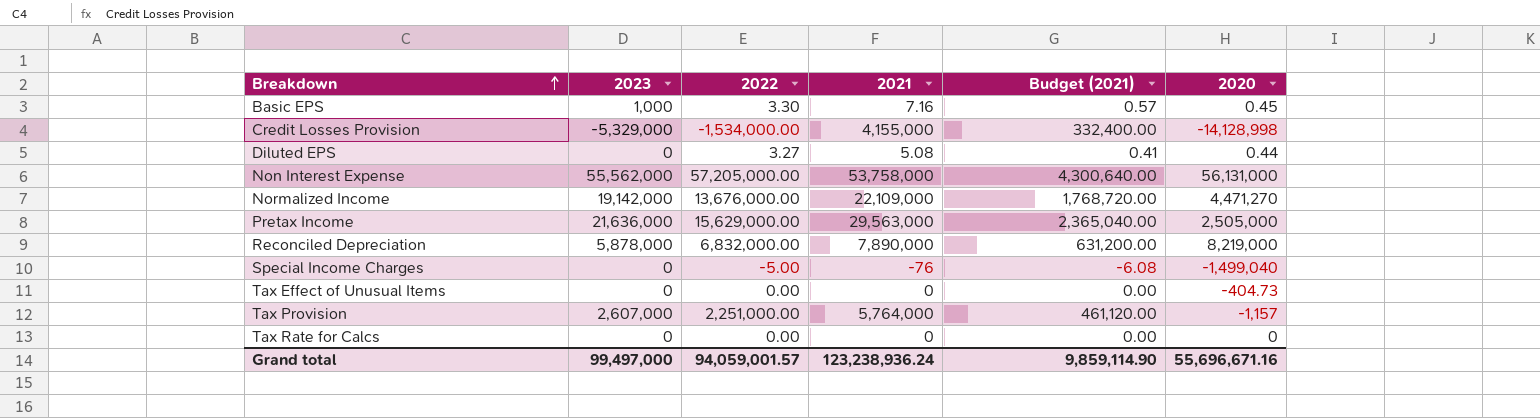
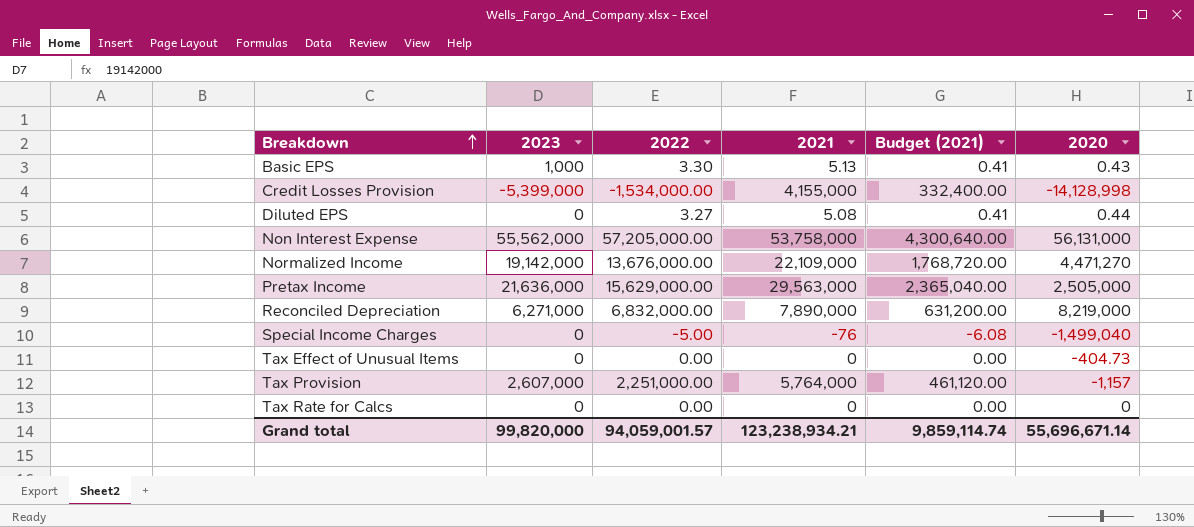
Basic EPS | 2021: 7.16 -> 5.13
Basic EPS | Budget (2021): 0.57 -> 0.41
Basic EPS | 2020: 0.45 -> 0.43
Credit Losses Provision | 2023: -5,329,000 -> -5,399,000
Reconciled Depreciation | 2023: 5,878,000 -> 6,271,000
Grand total | 2023: 99,497,000 -> 99,820,000
Grand total | 2021: 123,238,936.24 -> 123,238,934.21
Grand total | Budget (2021): 9,859,114.90 -> 9,859,114.74
Grand total | 2020: 55,696,671.16 -> 55,696,671.14

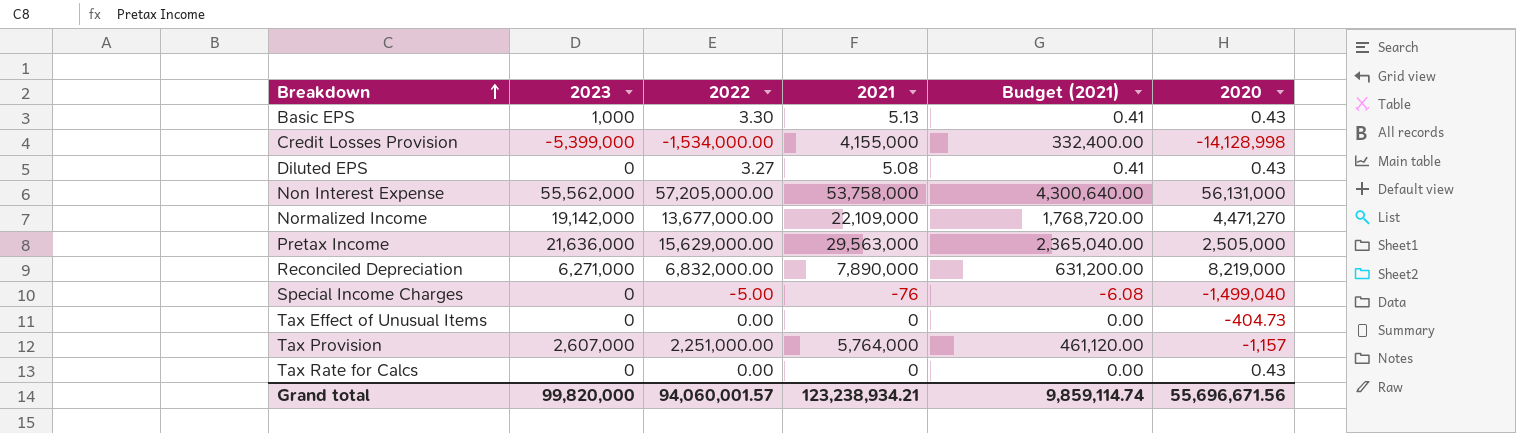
Diluted EPS | 2020: 0.44 -> 0.43
Normalized Income | 2022: 13,676,000.00 -> 13,677,000.00
Tax Rate for Calcs | 2020: 0 -> 0.43
Grand total | 2022: 94,059,001.57 -> 94,060,001.57
Grand total | 2020: 55,696,671.14 -> 55,696,671.56

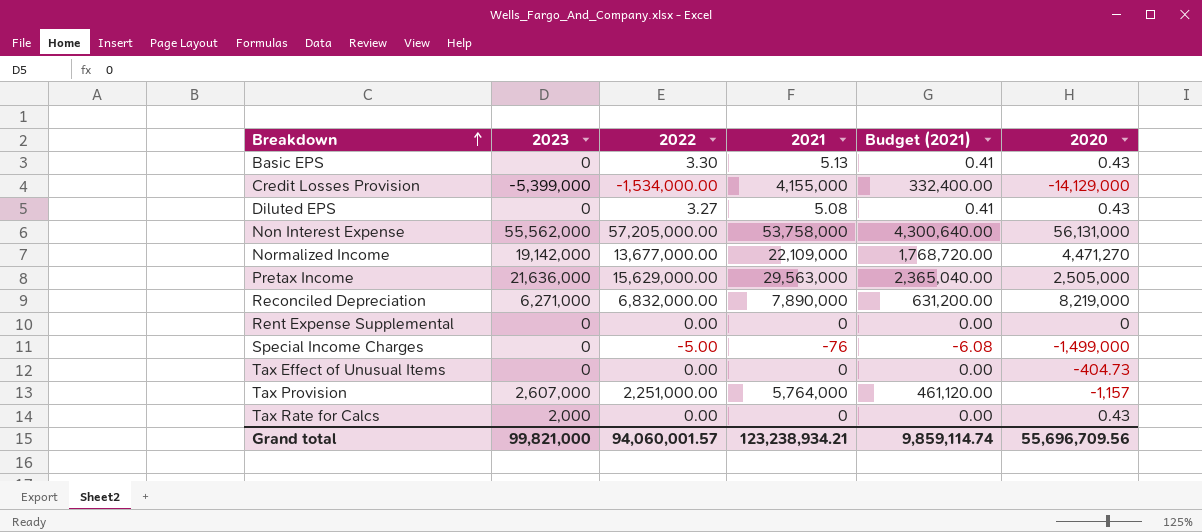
Basic EPS | 2023: 1,000 -> 0
Credit Losses Provision | 2020: -14,128,998 -> -14,129,000
row Rent Expense Supplemental: none -> 0 | 0.00 | 0 | 0.00 | 0
Special Income Charges | 2020: -1,499,040 -> -1,499,000
Tax Rate for Calcs | 2023: 0 -> 2,000
Grand total | 2023: 99,820,000 -> 99,821,000
Grand total | 2020: 55,696,671.56 -> 55,696,709.56

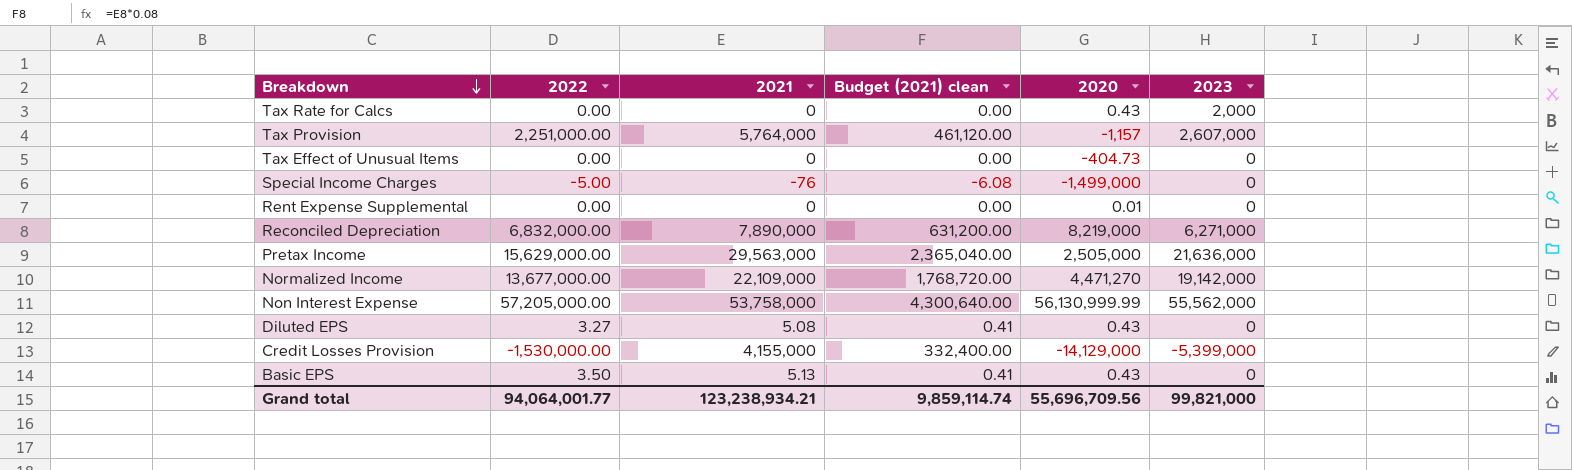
row order: Breakdown ascending -> Breakdown descending
column name: Budget (2021) -> Budget (2021) clean
column 2023 | position: 2 -> 6
Rent Expense Supplemental | 2020: 0 -> 0.01
Non Interest Expense | 2020: 56,131,000 -> 56,130,999.99
Credit Losses Provision | 2022: -1,534,000.00 -> -1,530,000.00
Basic EPS | 2022: 3.30 -> 3.50
Grand total | 2022: 94,060,001.57 -> 94,064,001.77

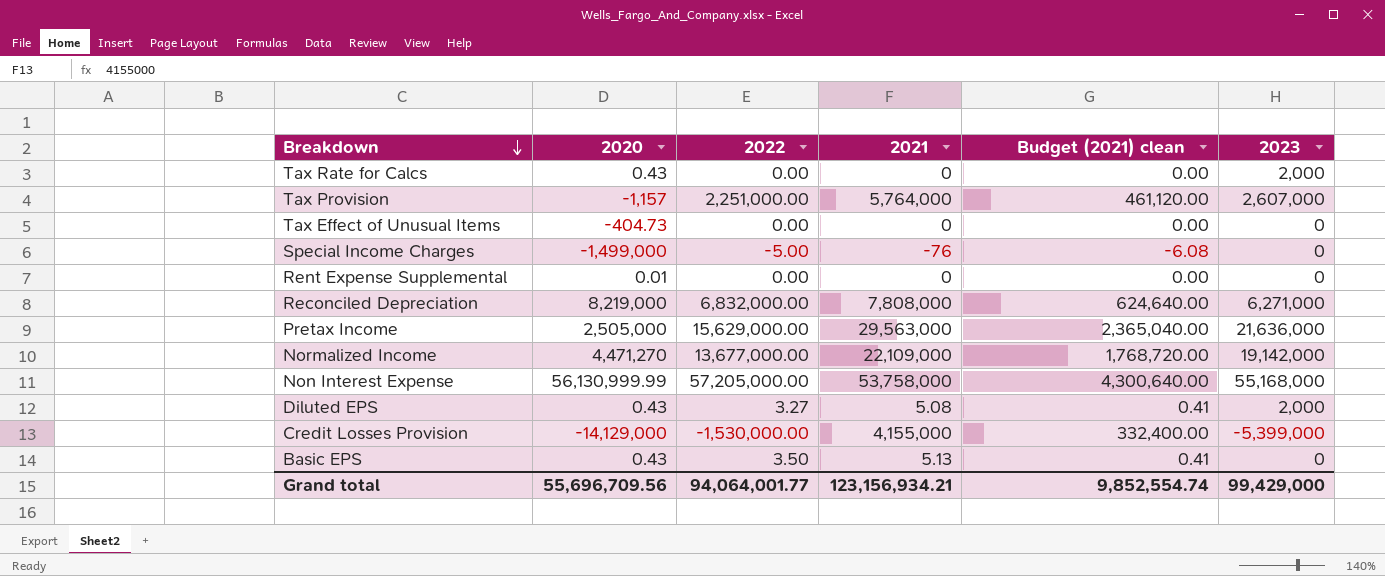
column 2020 | position: 5 -> 2
Reconciled Depreciation | 2021: 7,890,000 -> 7,808,000
Reconciled Depreciation | Budget (2021) clean: 631,200.00 -> 624,640.00
Non Interest Expense | 2023: 55,562,000 -> 55,168,000
Diluted EPS | 2023: 0 -> 2,000
Grand total | 2021: 123,238,934.21 -> 123,156,934.21
Grand total | Budget (2021) clean: 9,859,114.74 -> 9,852,554.74
Grand total | 2023: 99,821,000 -> 99,429,000

